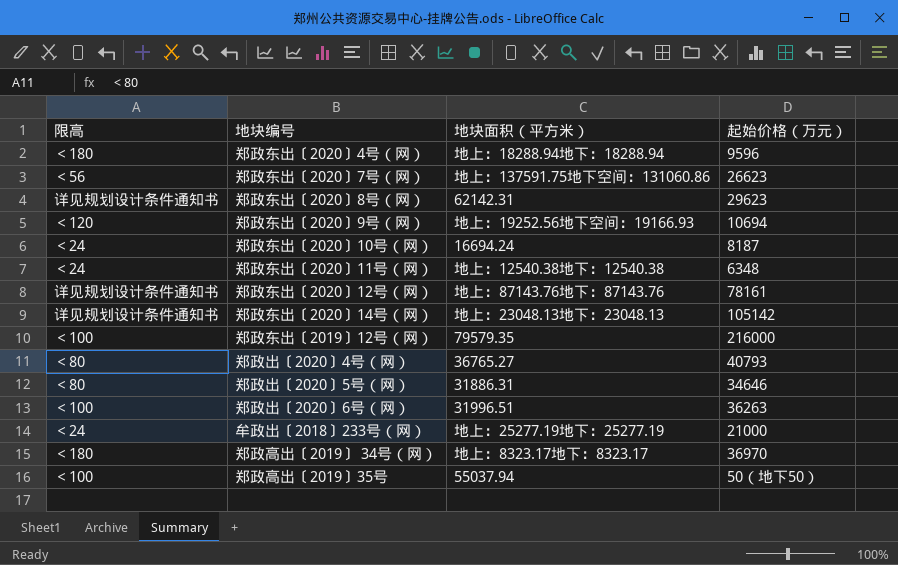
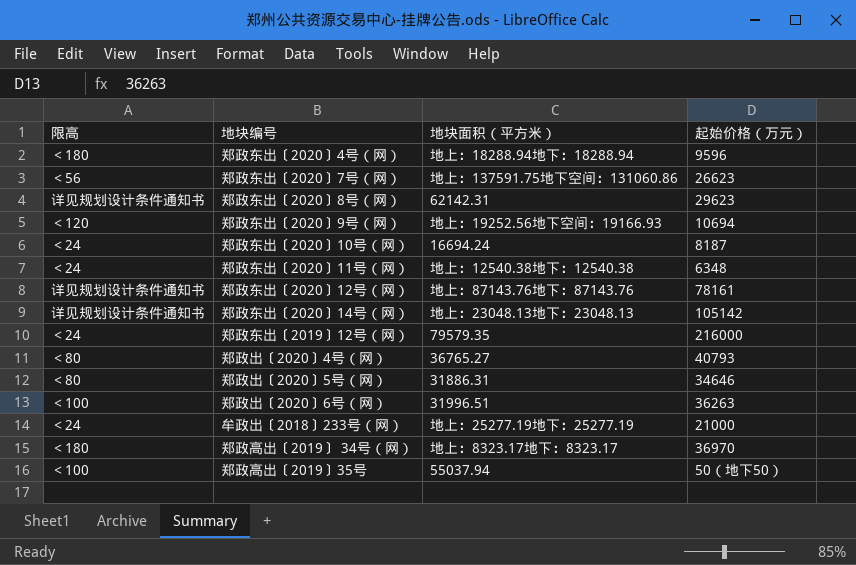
郑政东出〔2019〕12号（网） | 限高: ＜100 -> ＜24

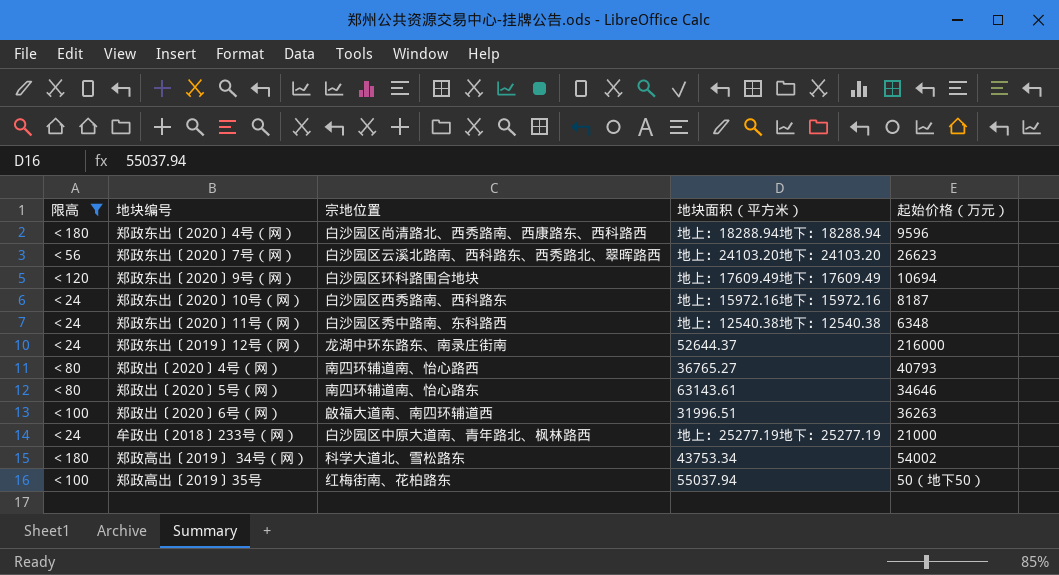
filter: none -> 限高 != 详见规划设计条件通知书
column 宗地位置 | position: none -> 3
郑政东出〔2020〕7号（网） | 地块面积（平方米）: 地上：137591.75地下空间：131060.86 -> 地上：24103.20地下：24103.20
郑政东出〔2020〕9号（网） | 地块面积（平方米）: 地上：19252.56地下空间：19166.93 -> 地上：17609.49地下：17609.49
郑政东出〔2020〕10号（网） | 地块面积（平方米）: 16694.24 -> 地上：15972.16地下：15972.16
郑政东出〔2019〕12号（网） | 地块面积（平方米）: 79579.35 -> 52644.37
郑政出〔2020〕5号（网） | 地块面积（平方米）: 31886.31 -> 63143.61
郑政高出〔2019〕 34号（网） | 地块面积（平方米）: 地上：8323.17地下：8323.17 -> 43753.34
郑政高出〔2019〕 34号（网） | 起始价格（万元）: 36970 -> 54002

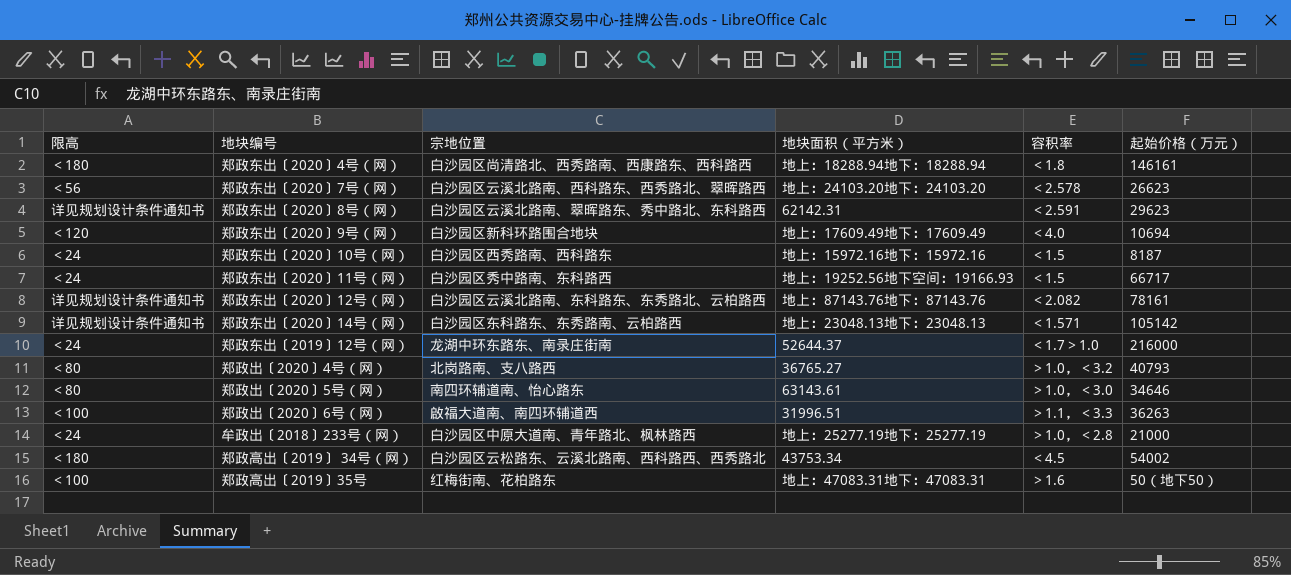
filter: 限高 != 详见规划设计条件通知书 -> none
column 容积率 | position: none -> 5
郑政东出〔2020〕4号（网） | 起始价格（万元）: 9596 -> 146161
郑政东出〔2020〕9号（网） | 宗地位置: 白沙园区环科路围合地块 -> 白沙园区新科环路围合地块
郑政东出〔2020〕11号（网） | 地块面积（平方米）: 地上：12540.38地下：12540.38 -> 地上：19252.56地下空间：19166.93
郑政东出〔2020〕11号（网） | 起始价格（万元）: 6348 -> 66717
郑政出〔2020〕4号（网） | 宗地位置: 南四环辅道南、怡心路西 -> 北岗路南、支八路西
郑政高出〔2019〕 34号（网） | 宗地位置: 科学大道北、雪松路东 -> 白沙园区云松路东、云溪北路南、西科路西、西秀路北
郑政高出〔2019〕35号 | 地块面积（平方米）: 55037.94 -> 地上：47083.31地下：47083.31

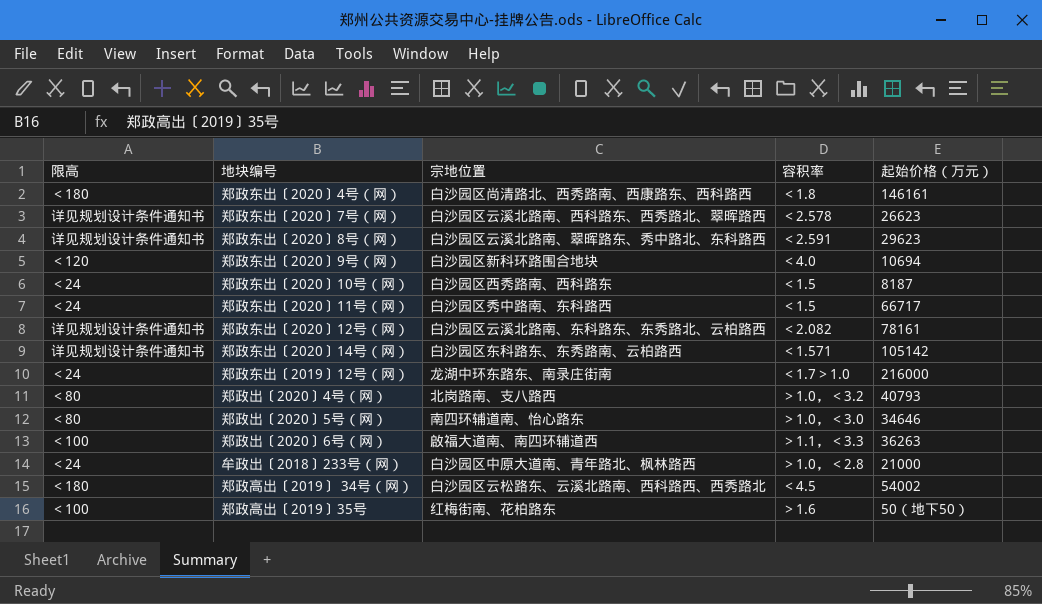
column 地块面积（平方米） | position: 4 -> none
郑政东出〔2020〕7号（网） | 限高: ＜56 -> 详见规划设计条件通知书

